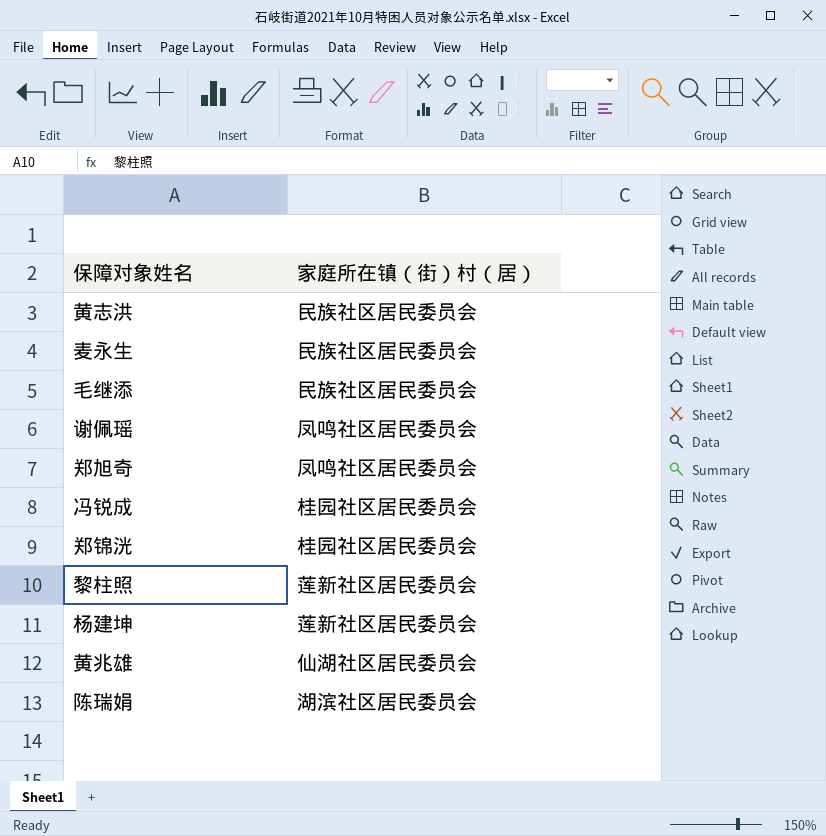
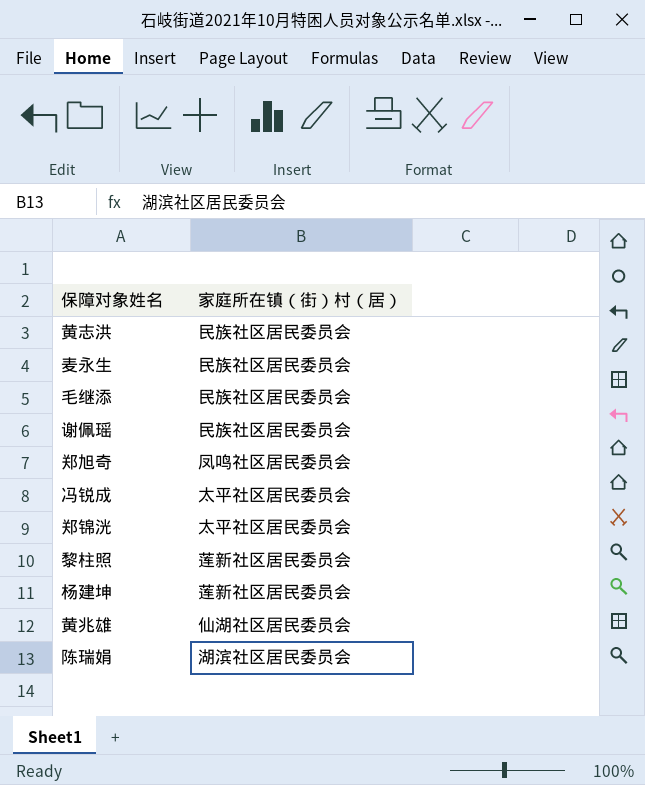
谢佩瑶 | 家庭所在镇（街）村（居）: 凤鸣社区居民委员会 -> 民族社区居民委员会
冯锐成 | 家庭所在镇（街）村（居）: 桂园社区居民委员会 -> 太平社区居民委员会
郑锦洸 | 家庭所在镇（街）村（居）: 桂园社区居民委员会 -> 太平社区居民委员会

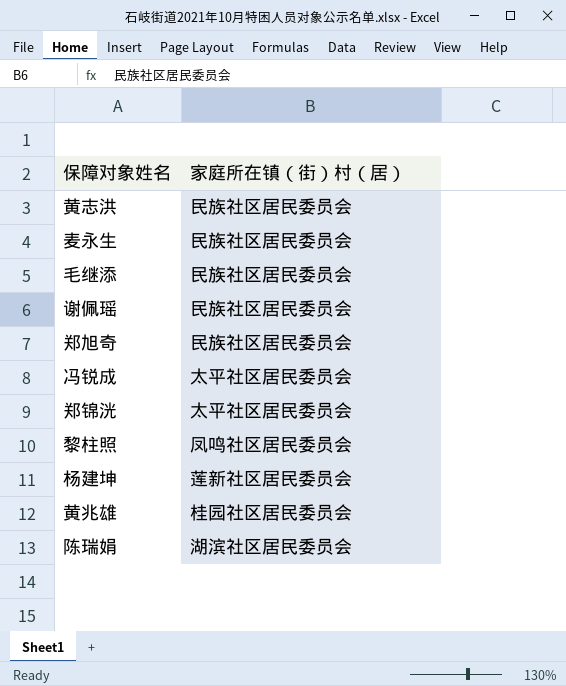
郑旭奇 | 家庭所在镇（街）村（居）: 凤鸣社区居民委员会 -> 民族社区居民委员会
黎柱照 | 家庭所在镇（街）村（居）: 莲新社区居民委员会 -> 凤鸣社区居民委员会
黄兆雄 | 家庭所在镇（街）村（居）: 仙湖社区居民委员会 -> 桂园社区居民委员会

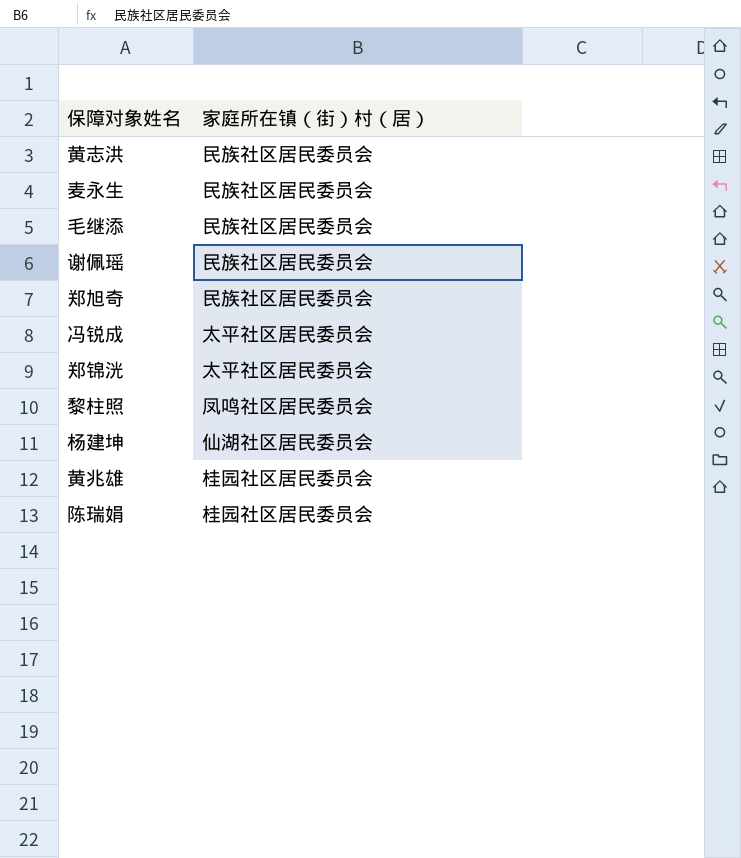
杨建坤 | 家庭所在镇（街）村（居）: 莲新社区居民委员会 -> 仙湖社区居民委员会
陈瑞娟 | 家庭所在镇（街）村（居）: 湖滨社区居民委员会 -> 桂园社区居民委员会

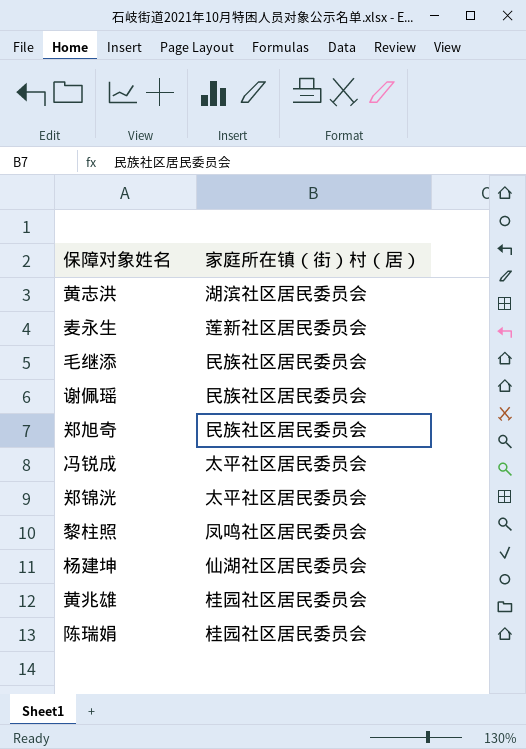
黄志洪 | 家庭所在镇（街）村（居）: 民族社区居民委员会 -> 湖滨社区居民委员会
麦永生 | 家庭所在镇（街）村（居）: 民族社区居民委员会 -> 莲新社区居民委员会

